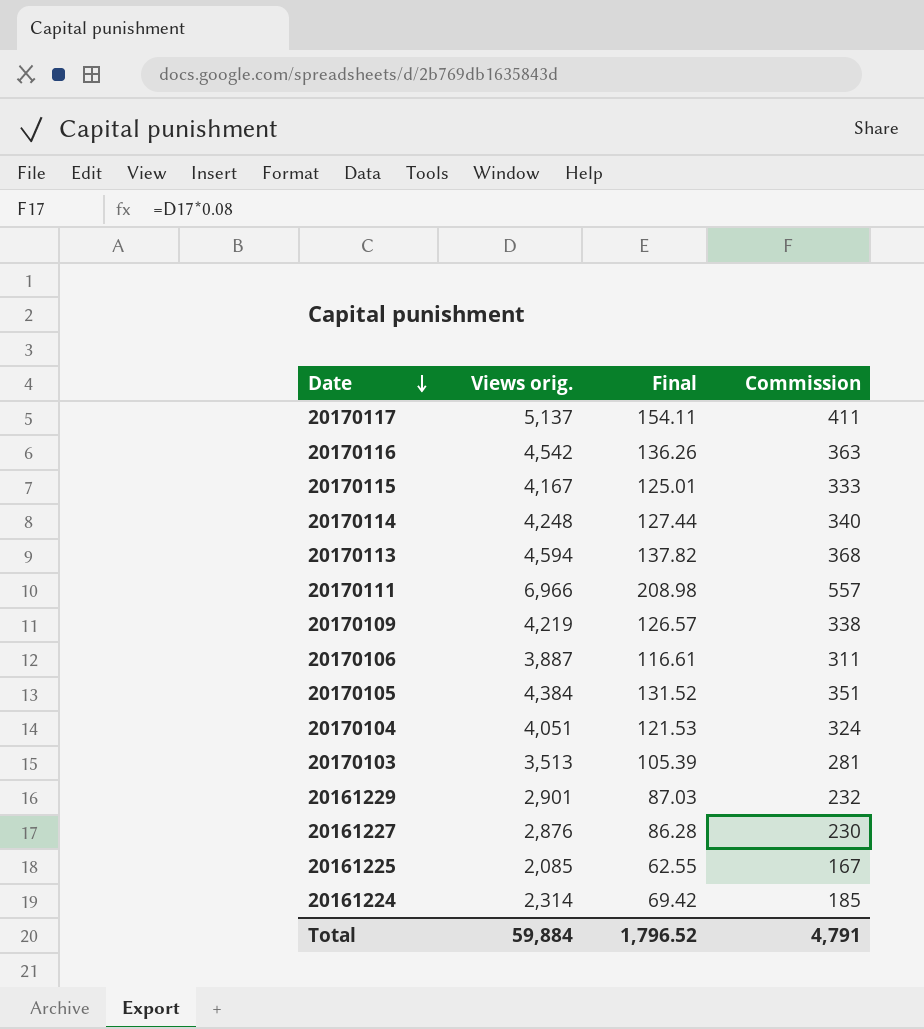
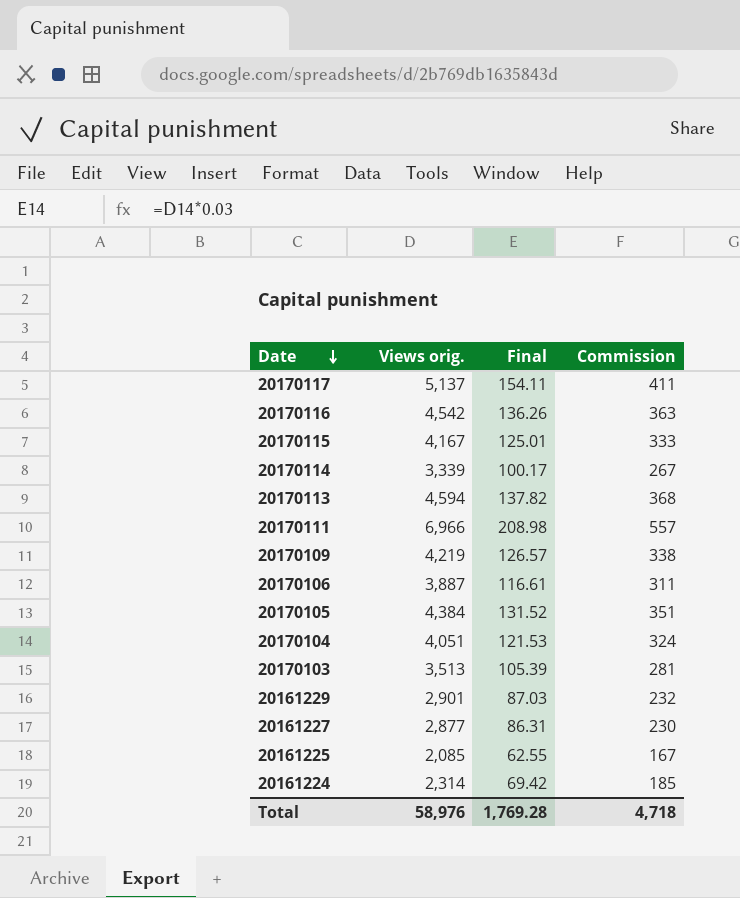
20170114 | Views orig.: 4,248 -> 3,339
20170114 | Final: 127.44 -> 100.17
20170114 | Commission: 340 -> 267
20161227 | Views orig.: 2,876 -> 2,877
20161227 | Final: 86.28 -> 86.31
Total | Views orig.: 59,884 -> 58,976
Total | Final: 1,796.52 -> 1,769.28
Total | Commission: 4,791 -> 4,718

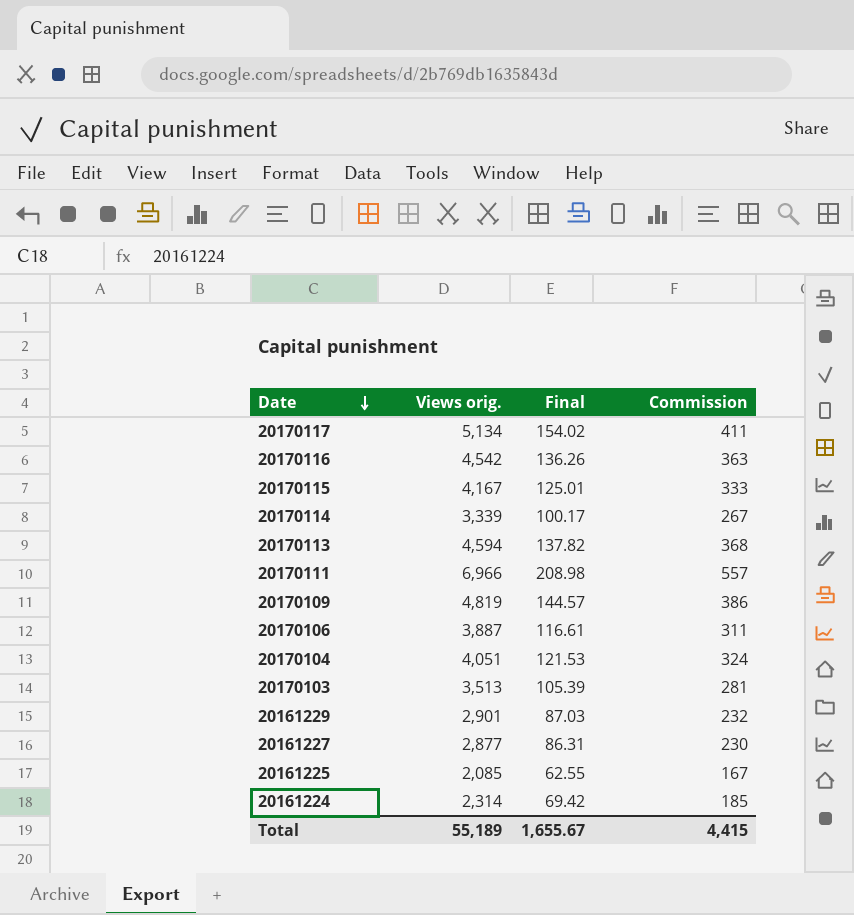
row 20170105: 4,384 | 131.52 | 351 -> none
20170117 | Views orig.: 5,137 -> 5,134
20170117 | Final: 154.11 -> 154.02
20170109 | Views orig.: 4,219 -> 4,819
20170109 | Final: 126.57 -> 144.57
20170109 | Commission: 338 -> 386
Total | Views orig.: 58,976 -> 55,189
Total | Final: 1,769.28 -> 1,655.67
Total | Commission: 4,718 -> 4,415

